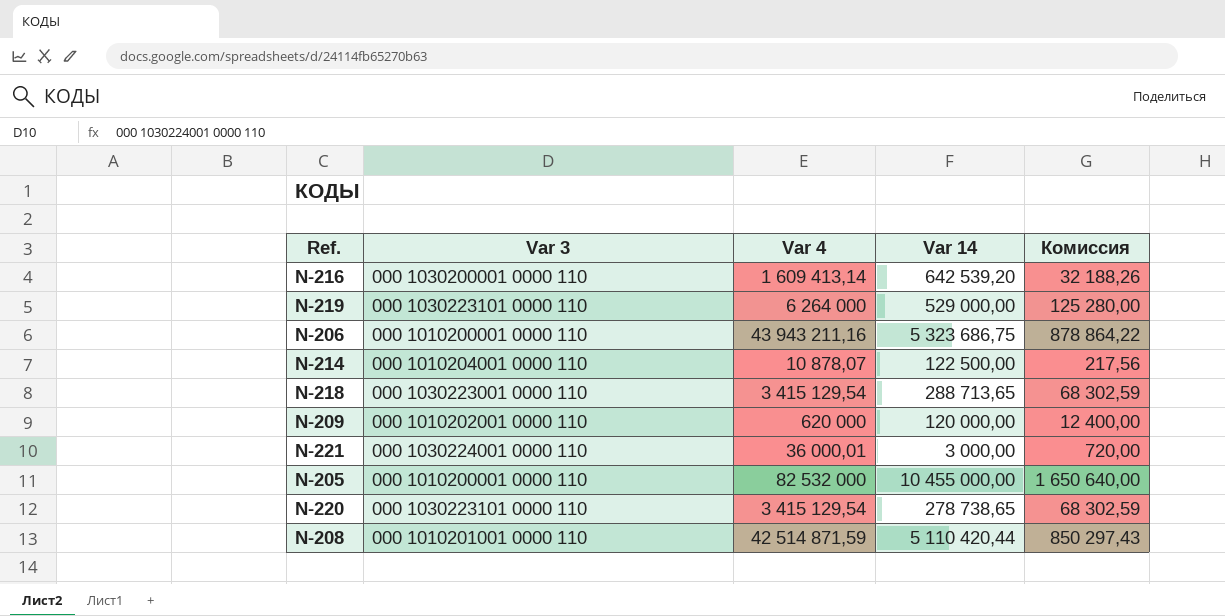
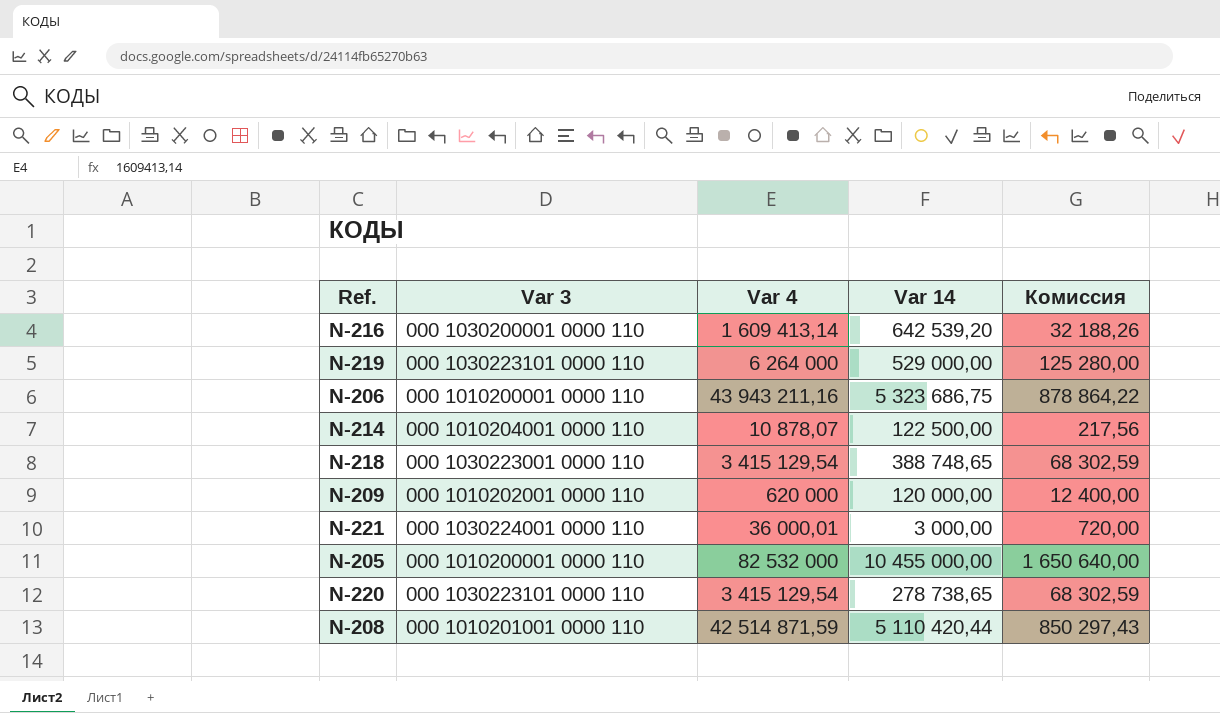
N-218 | Var 14: 288 713,65 -> 388 748,65

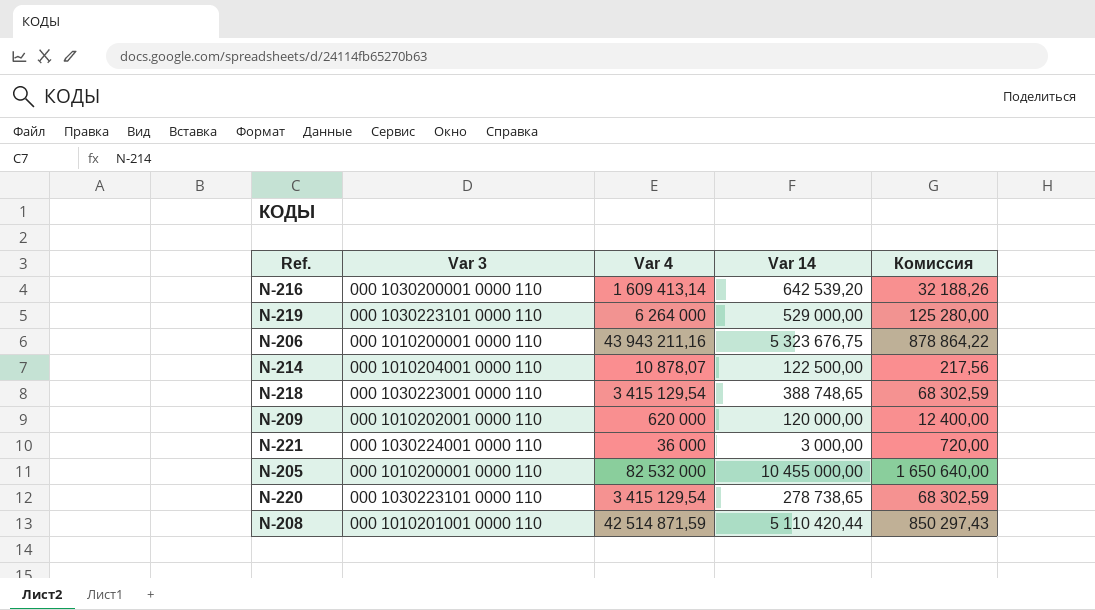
N-206 | Var 14: 5 323 686,75 -> 5 323 676,75
N-221 | Var 4: 36 000,01 -> 36 000

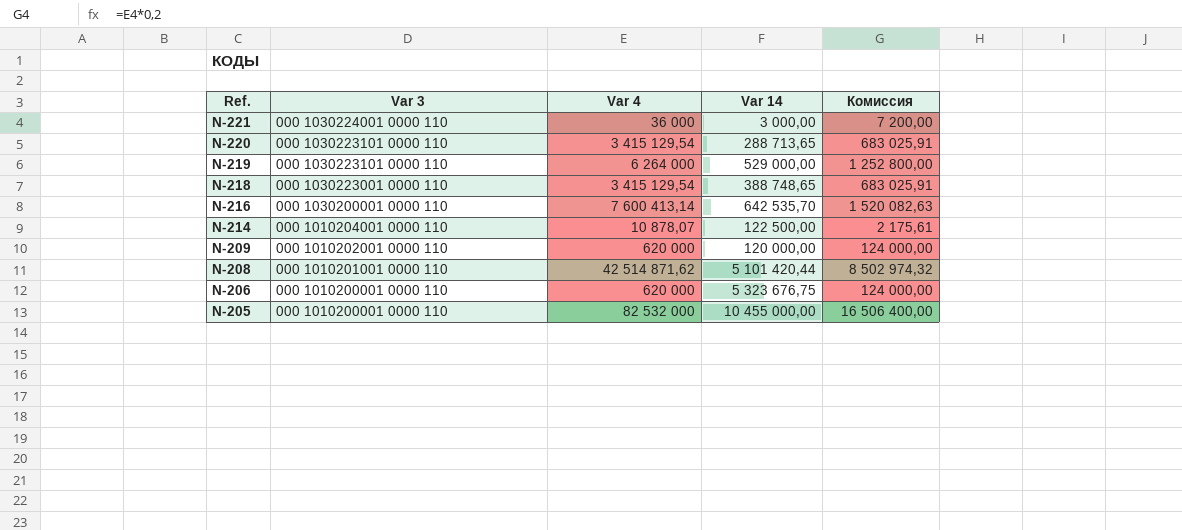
row order: none -> Ref. descending
column Комиссия | formula: [Var 4] * 0,02 -> [Var 4] * 0,2
N-220 | Var 14: 278 738,65 -> 288 713,65
N-216 | Var 4: 1 609 413,14 -> 7 600 413,14
N-216 | Var 14: 642 539,20 -> 642 535,70
N-208 | Var 4: 42 514 871,59 -> 42 514 871,62
N-208 | Var 14: 5 110 420,44 -> 5 101 420,44
N-206 | Var 4: 43 943 211,16 -> 620 000

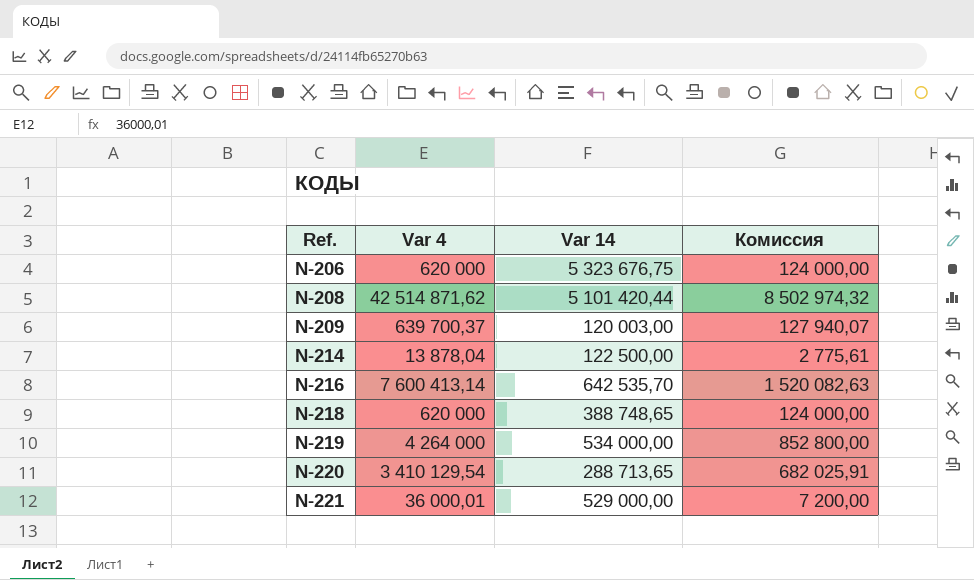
row order: Ref. descending -> Ref. ascending
column Var 3 | position: 2 -> none
row N-205: 000 1010200001 0000 110 | 82 532 000 | 10 455 000,00 | 16 506 400,00 -> none
N-209 | Var 4: 620 000 -> 639 700,37
N-209 | Var 14: 120 000,00 -> 120 003,00
N-209 | Комиссия: 124 000,00 -> 127 940,07
N-214 | Var 4: 10 878,07 -> 13 878,04
N-214 | Комиссия: 2 175,61 -> 2 775,61
N-218 | Var 4: 3 415 129,54 -> 620 000
N-218 | Комиссия: 683 025,91 -> 124 000,00
N-219 | Var 4: 6 264 000 -> 4 264 000
N-219 | Var 14: 529 000,00 -> 534 000,00
N-219 | Комиссия: 1 252 800,00 -> 852 800,00
N-220 | Var 4: 3 415 129,54 -> 3 410 129,54
N-220 | Комиссия: 683 025,91 -> 682 025,91
N-221 | Var 4: 36 000 -> 36 000,01
N-221 | Var 14: 3 000,00 -> 529 000,00

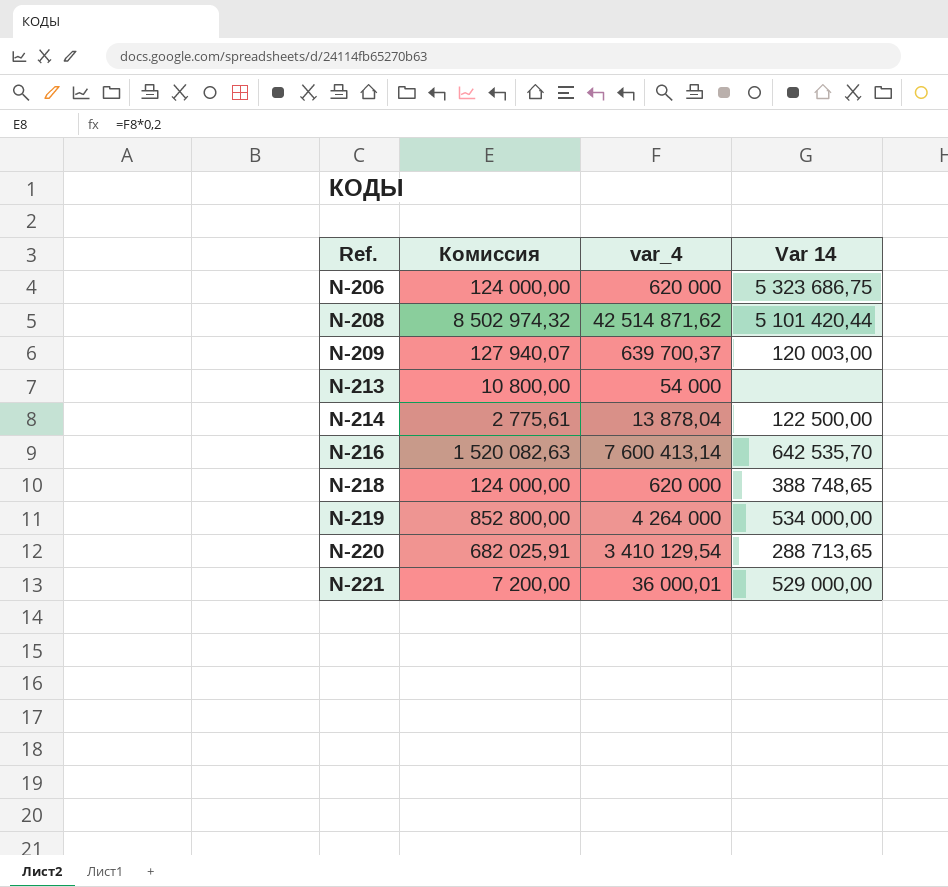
column Комиссия | position: 4 -> 2
column name: Var 4 -> var_4
N-206 | Var 14: 5 323 676,75 -> 5 323 686,75
row N-213: none -> 10 800,00 | 54 000 | none

